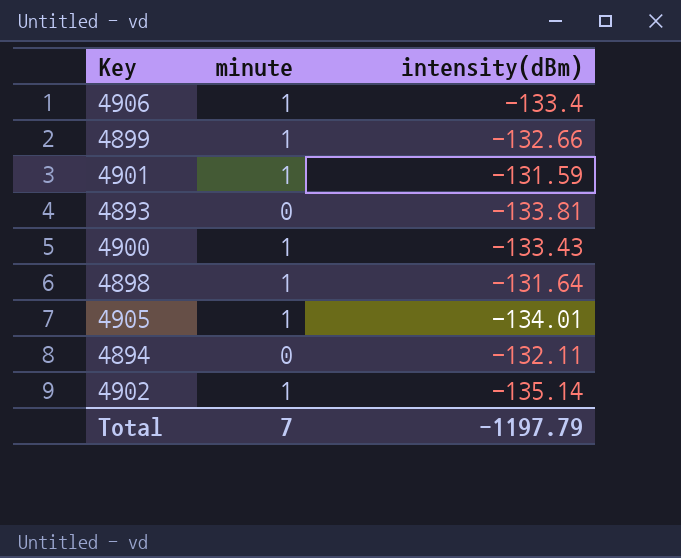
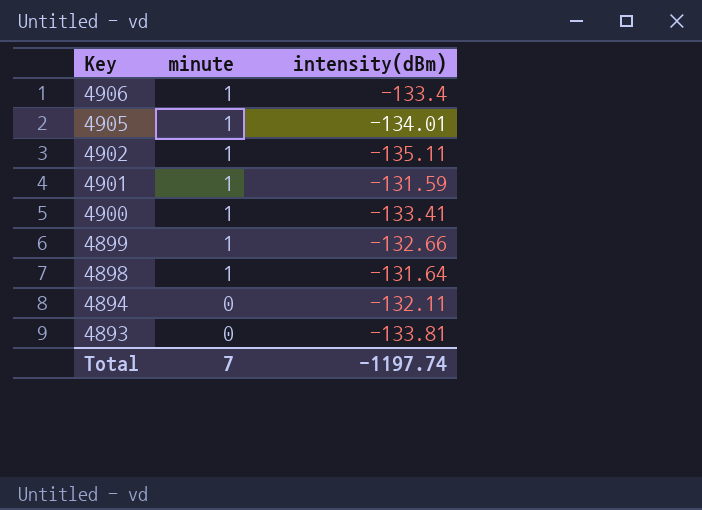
row order: none -> Key descending
4902 | intensity(dBm): -135.14 -> -135.11
4900 | intensity(dBm): -133.43 -> -133.41
Total | intensity(dBm): -1197.79 -> -1197.74

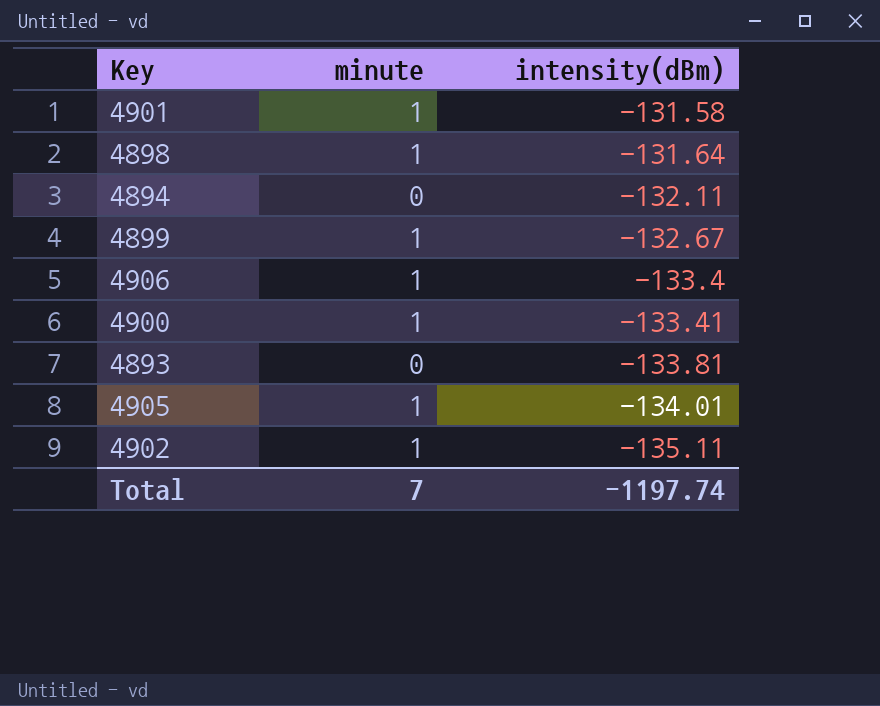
row order: Key descending -> intensity(dBm) descending
4901 | intensity(dBm): -131.59 -> -131.58
4899 | intensity(dBm): -132.66 -> -132.67

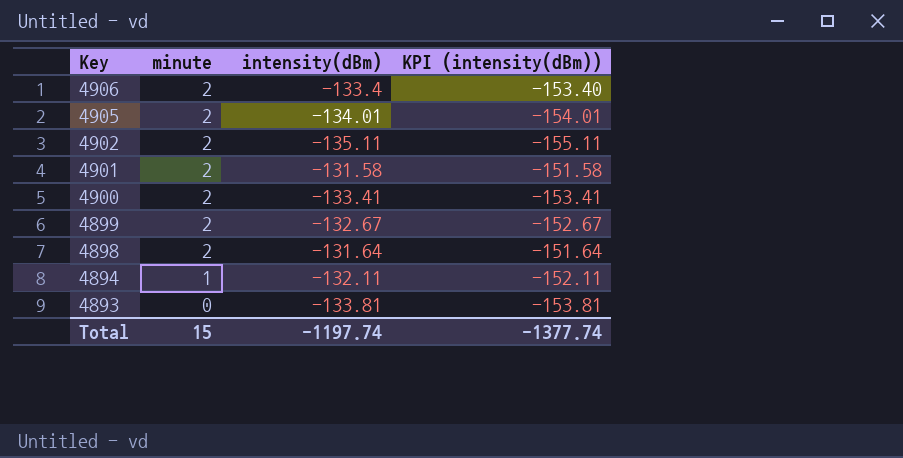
row order: intensity(dBm) descending -> Key descending
column KPI (intensity(dBm)) | formula: none -> [intensity(dBm)] - 20
4906 | minute: 1 -> 2
4905 | minute: 1 -> 2
4902 | minute: 1 -> 2
4901 | minute: 1 -> 2
4900 | minute: 1 -> 2
4899 | minute: 1 -> 2
4898 | minute: 1 -> 2
4894 | minute: 0 -> 1
Total | minute: 7 -> 15

